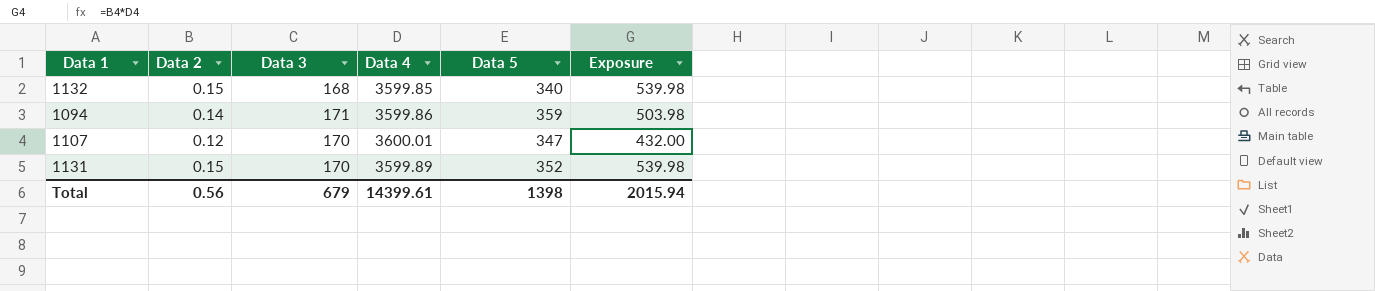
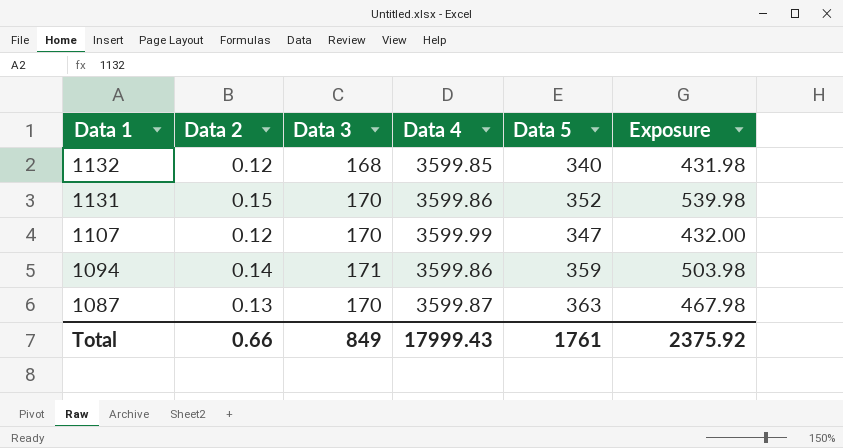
row order: none -> Data 1 descending
1132 | Data 2: 0.15 -> 0.12
1132 | Exposure: 539.98 -> 431.98
1131 | Data 4: 3599.89 -> 3599.86
1107 | Data 4: 3600.01 -> 3599.99
row 1087: none -> 0.13 | 170 | 3599.87 | 363 | 467.98
Total | Data 2: 0.56 -> 0.66
Total | Data 3: 679 -> 849
Total | Data 4: 14399.61 -> 17999.43
Total | Data 5: 1398 -> 1761
Total | Exposure: 2015.94 -> 2375.92

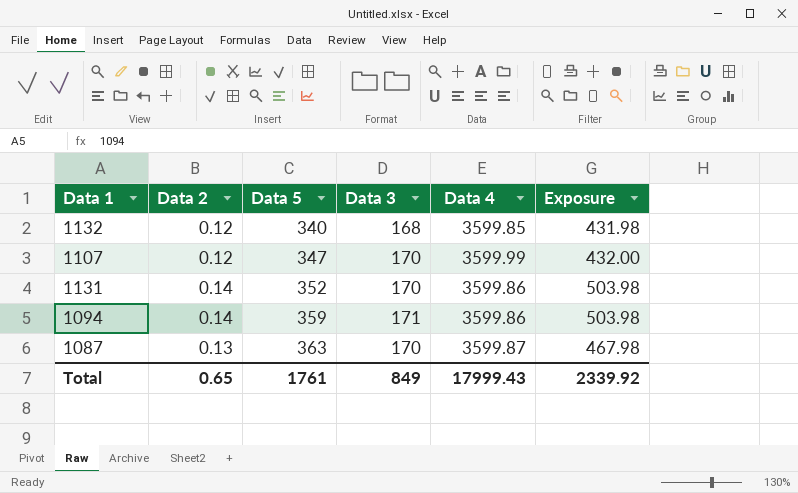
row order: Data 1 descending -> Data 5 ascending
column Data 5 | position: 5 -> 3
1131 | Data 2: 0.15 -> 0.14
1131 | Exposure: 539.98 -> 503.98
Total | Data 2: 0.66 -> 0.65
Total | Exposure: 2375.92 -> 2339.92

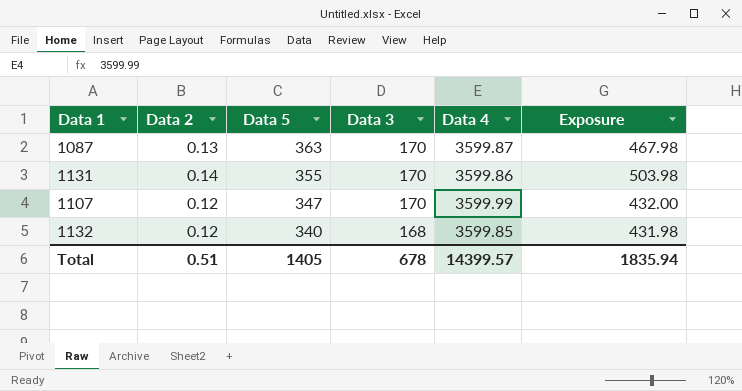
row order: Data 5 ascending -> Data 5 descending
row 1094: 0.14 | 359 | 171 | 3599.86 | 503.98 -> none
1131 | Data 5: 352 -> 355
Total | Data 2: 0.65 -> 0.51
Total | Data 5: 1761 -> 1405
Total | Data 3: 849 -> 678
Total | Data 4: 17999.43 -> 14399.57
Total | Exposure: 2339.92 -> 1835.94

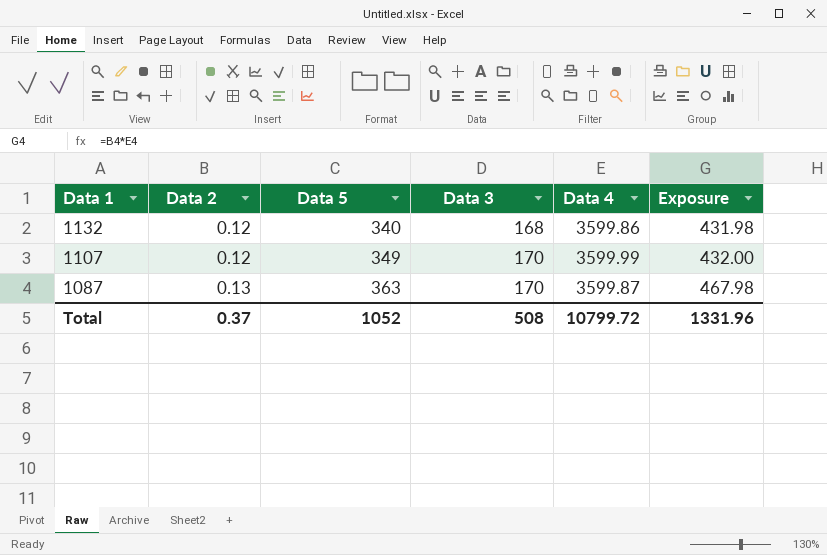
row order: Data 5 descending -> Data 1 descending
row 1131: 0.14 | 355 | 170 | 3599.86 | 503.98 -> none
1132 | Data 4: 3599.85 -> 3599.86
1107 | Data 5: 347 -> 349
Total | Data 2: 0.51 -> 0.37
Total | Data 5: 1405 -> 1052
Total | Data 3: 678 -> 508
Total | Data 4: 14399.57 -> 10799.72
Total | Exposure: 1835.94 -> 1331.96

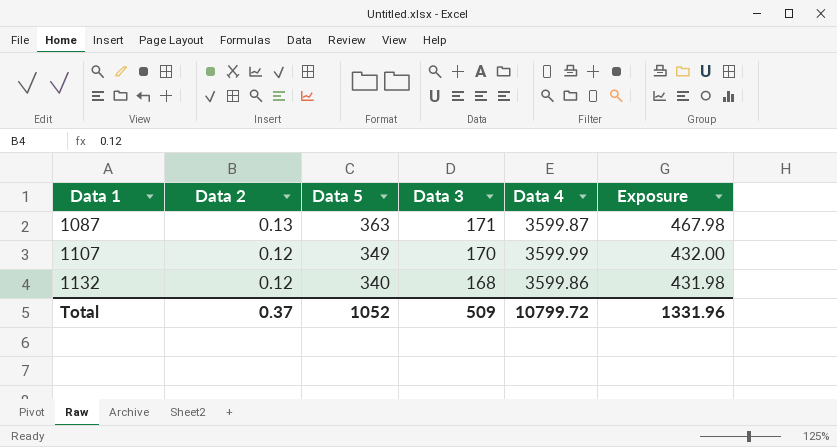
row order: Data 1 descending -> Data 1 ascending
1087 | Data 3: 170 -> 171
Total | Data 3: 508 -> 509

